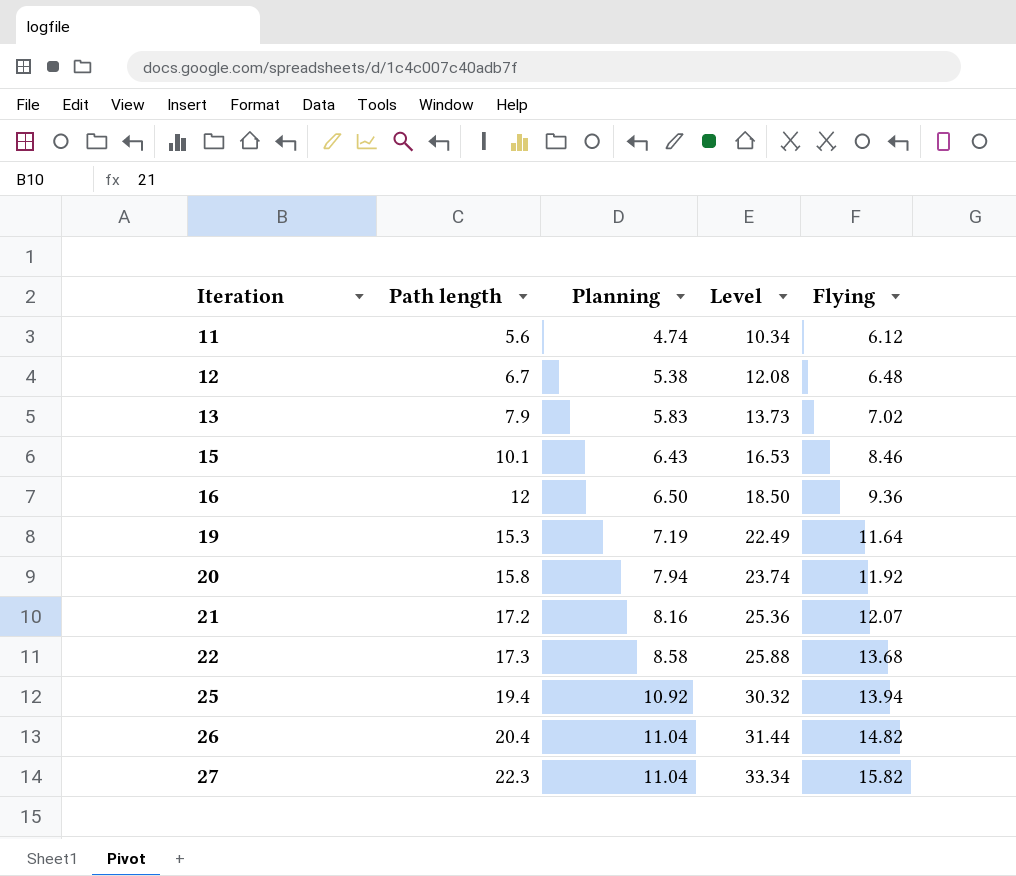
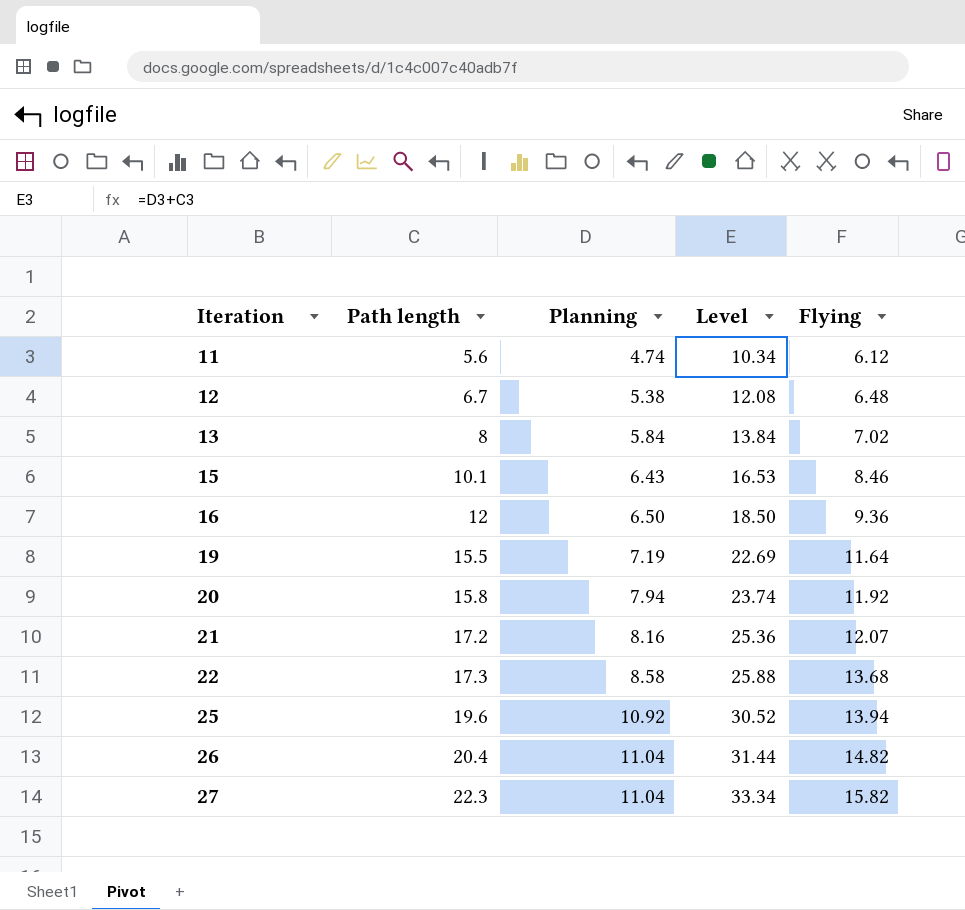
13 | Path length: 7.9 -> 8
13 | Planning: 5.83 -> 5.84
13 | Level: 13.73 -> 13.84
19 | Path length: 15.3 -> 15.5
19 | Level: 22.49 -> 22.69
25 | Path length: 19.4 -> 19.6
25 | Level: 30.32 -> 30.52

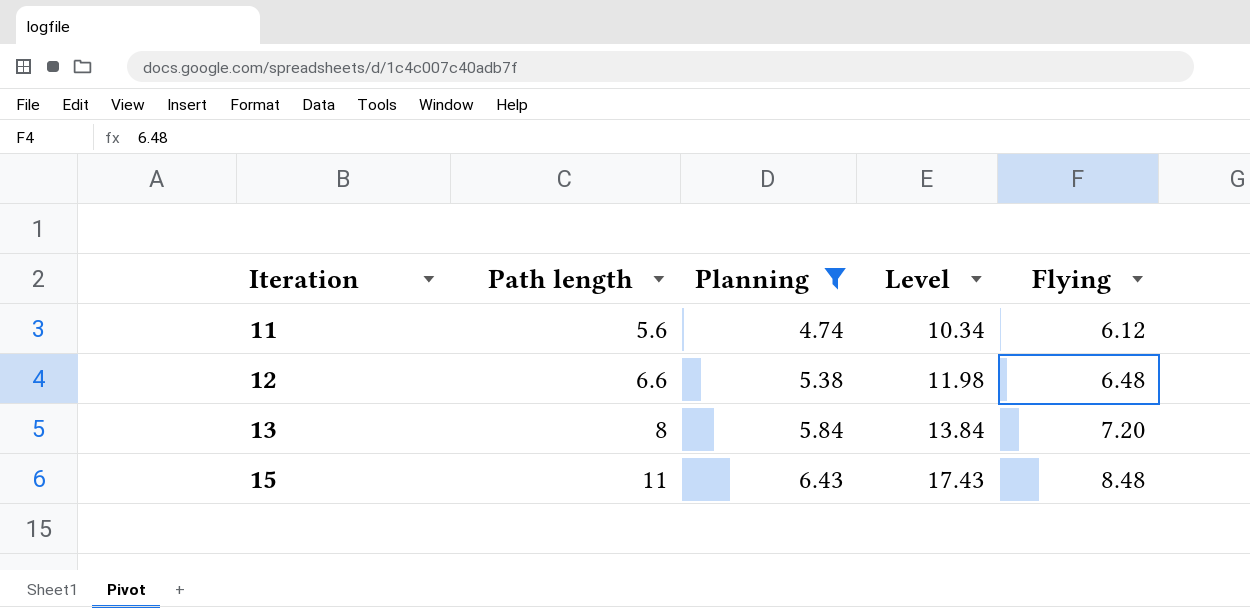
filter: none -> Planning <= 6.43
12 | Path length: 6.7 -> 6.6
12 | Level: 12.08 -> 11.98
13 | Flying: 7.02 -> 7.20
15 | Path length: 10.1 -> 11
15 | Level: 16.53 -> 17.43
15 | Flying: 8.46 -> 8.48

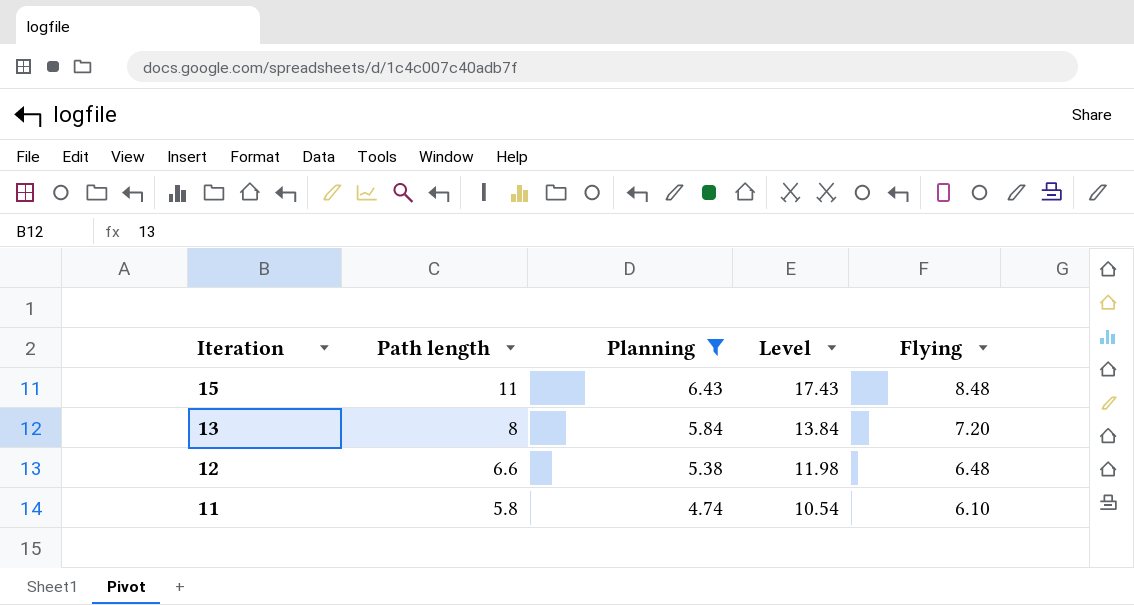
row order: Iteration ascending -> Iteration descending
11 | Path length: 5.6 -> 5.8
11 | Level: 10.34 -> 10.54
11 | Flying: 6.12 -> 6.10

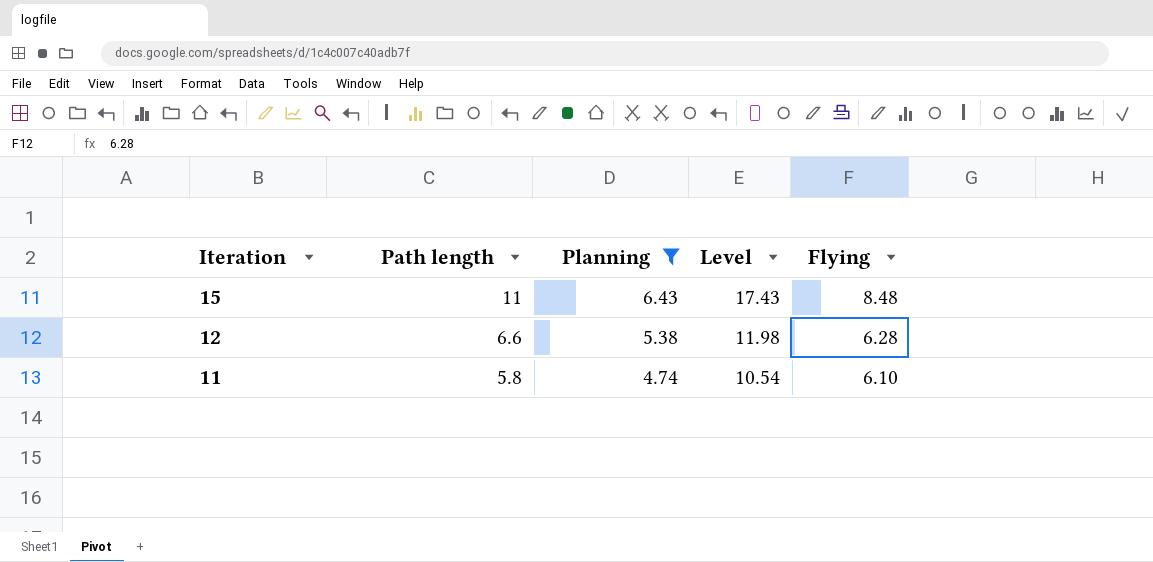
row 13: 8 | 5.84 | 13.84 | 7.20 -> none
12 | Flying: 6.48 -> 6.28

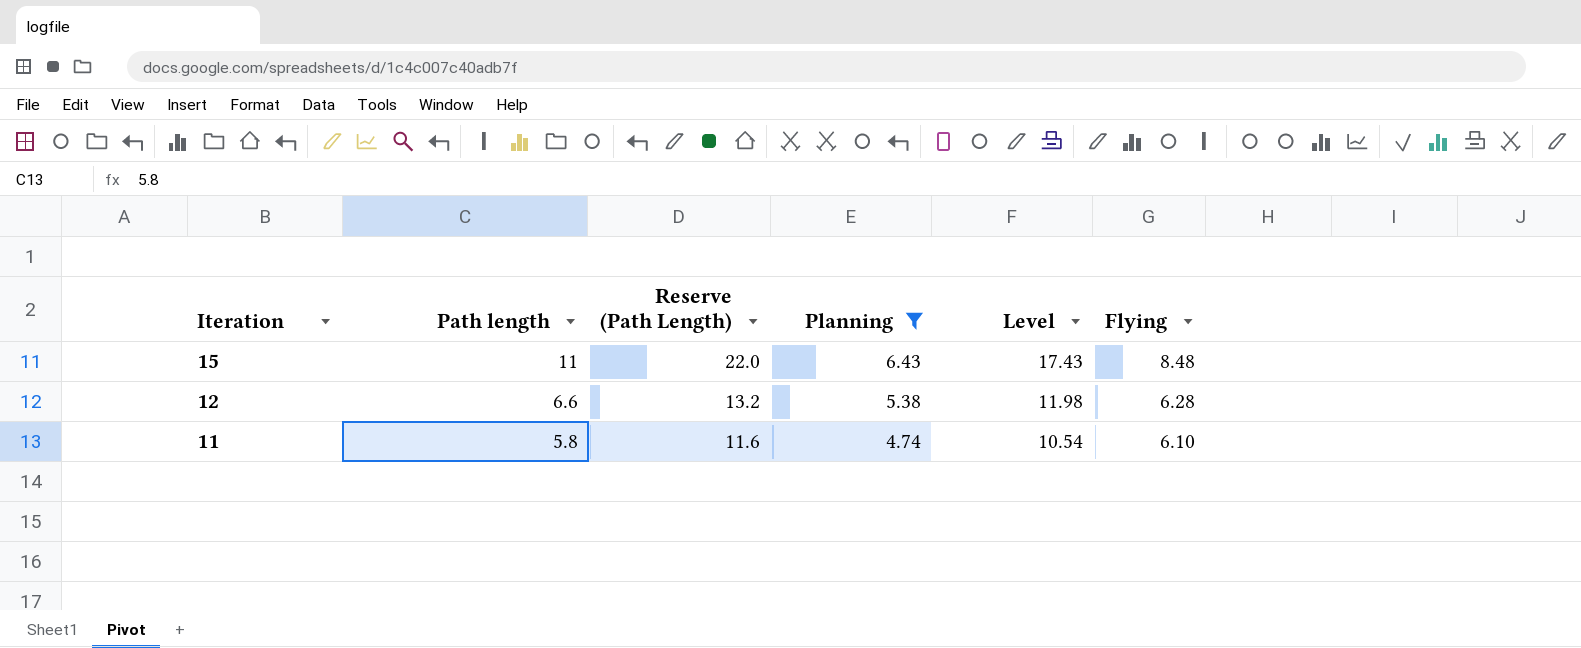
column Reserve (Path Length) | formula: none -> [Path length] * 2

